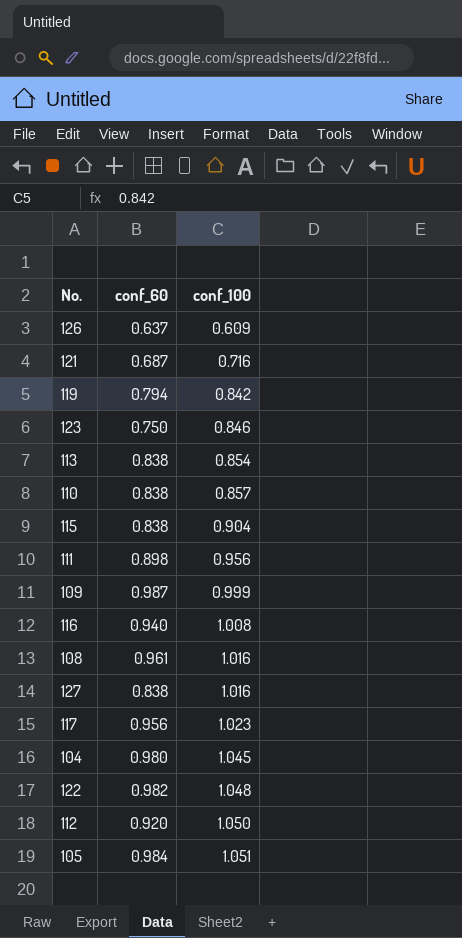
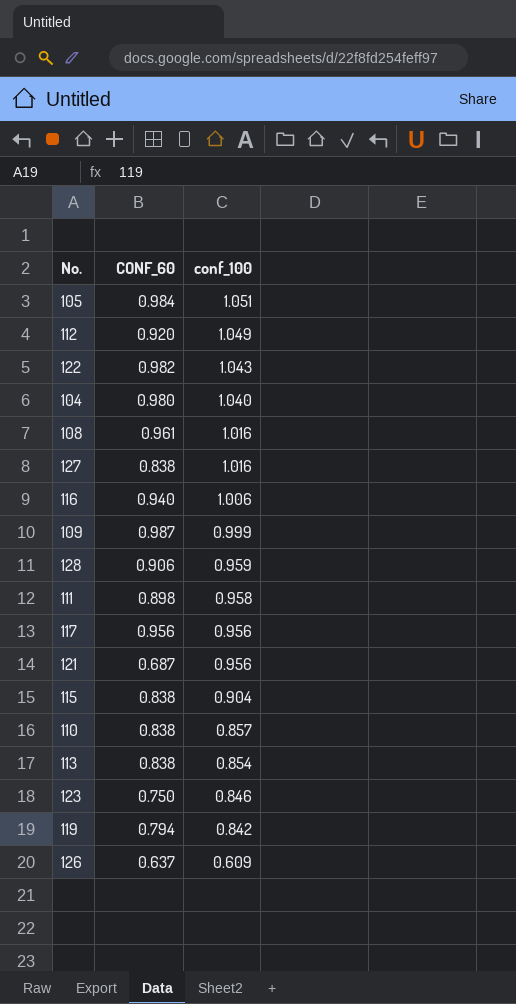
row order: conf_100 ascending -> conf_100 descending
column name: conf_60 -> CONF_60
112 | conf_100: 1.050 -> 1.049
122 | conf_100: 1.048 -> 1.043
104 | conf_100: 1.045 -> 1.040
116 | conf_100: 1.008 -> 1.006
row 128: none -> 0.906 | 0.959
111 | conf_100: 0.956 -> 0.958
117 | conf_100: 1.023 -> 0.956
121 | conf_100: 0.716 -> 0.956

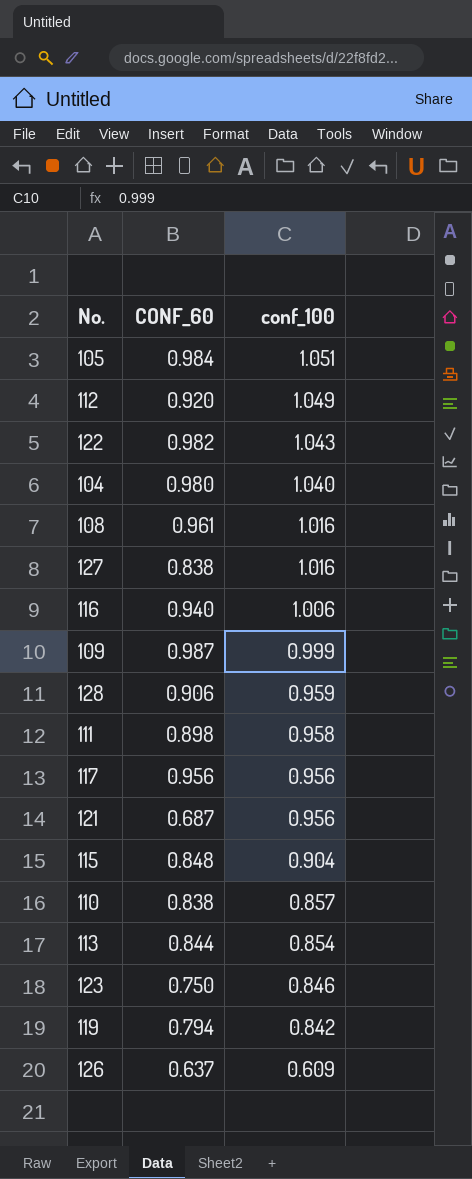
115 | CONF_60: 0.838 -> 0.848
113 | CONF_60: 0.838 -> 0.844

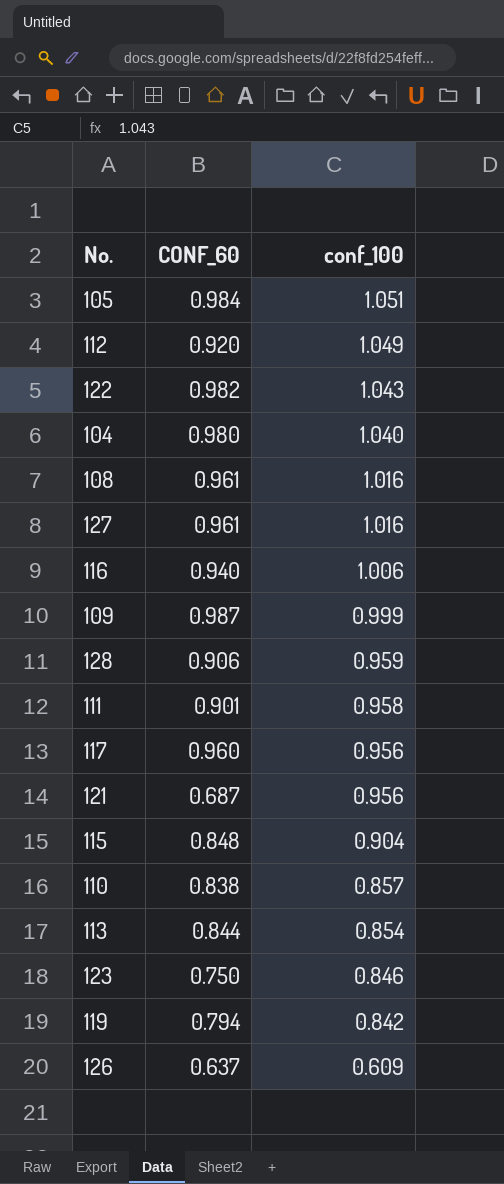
127 | CONF_60: 0.838 -> 0.961
111 | CONF_60: 0.898 -> 0.901
117 | CONF_60: 0.956 -> 0.960

